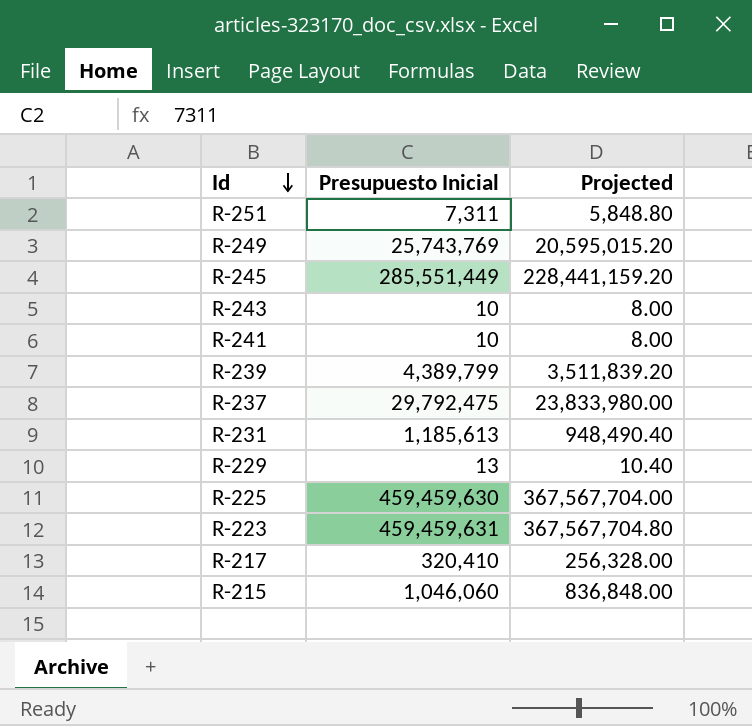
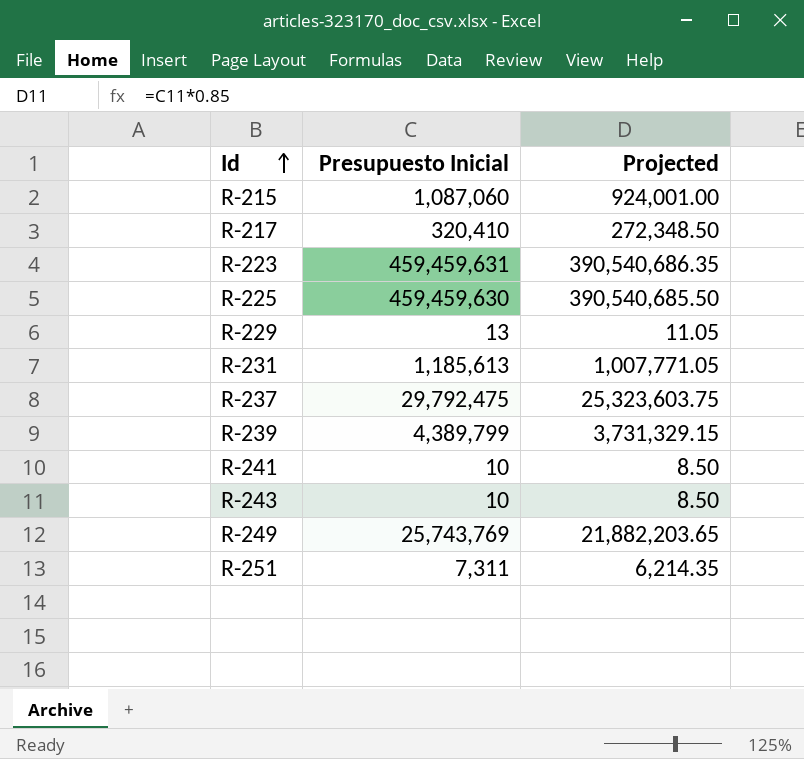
row order: Id descending -> Id ascending
column Projected | formula: [Presupuesto Inicial] * 0.8 -> [Presupuesto Inicial] * 0.85
row R-245: 285,551,449 | 228,441,159.20 -> none
R-215 | Presupuesto Inicial: 1,046,060 -> 1,087,060

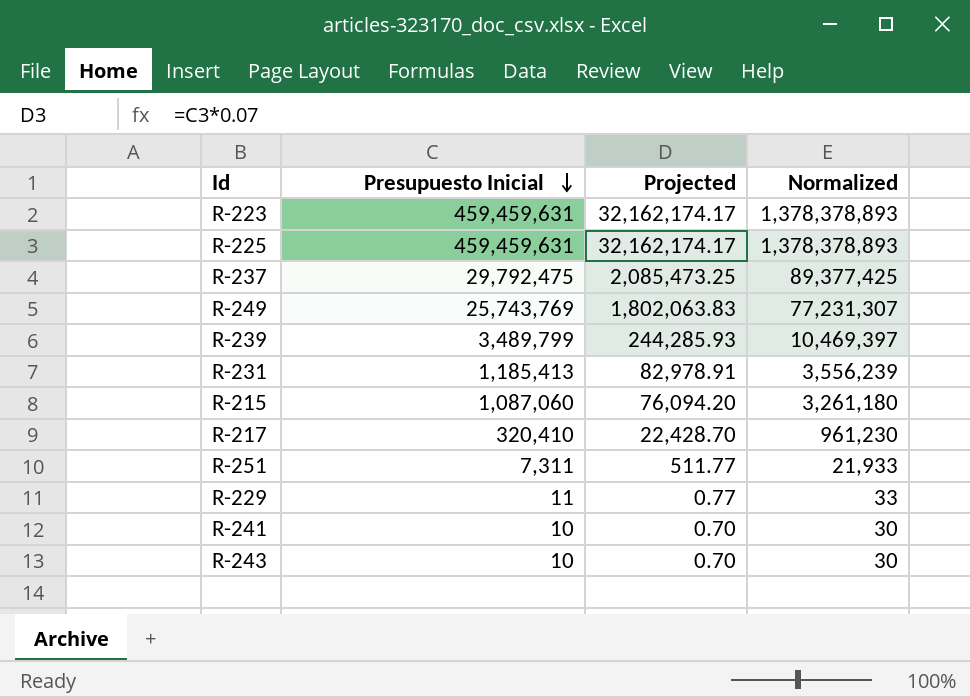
row order: Id ascending -> Presupuesto Inicial descending
column Projected | formula: [Presupuesto Inicial] * 0.85 -> [Presupuesto Inicial] * 0.07
column Normalized | formula: none -> [Presupuesto Inicial] * 3
R-225 | Presupuesto Inicial: 459,459,630 -> 459,459,631
R-239 | Presupuesto Inicial: 4,389,799 -> 3,489,799
R-231 | Presupuesto Inicial: 1,185,613 -> 1,185,413
R-229 | Presupuesto Inicial: 13 -> 11

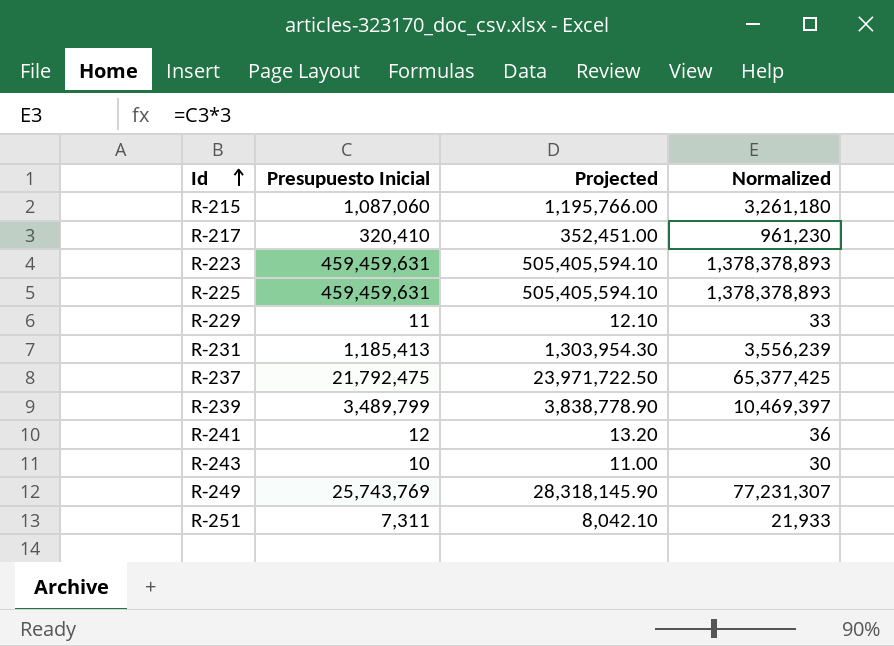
row order: Presupuesto Inicial descending -> Id ascending
column Projected | formula: [Presupuesto Inicial] * 0.07 -> [Presupuesto Inicial] * 1.1
R-237 | Presupuesto Inicial: 29,792,475 -> 21,792,475
R-237 | Normalized: 89,377,425 -> 65,377,425
R-241 | Presupuesto Inicial: 10 -> 12
R-241 | Normalized: 30 -> 36

